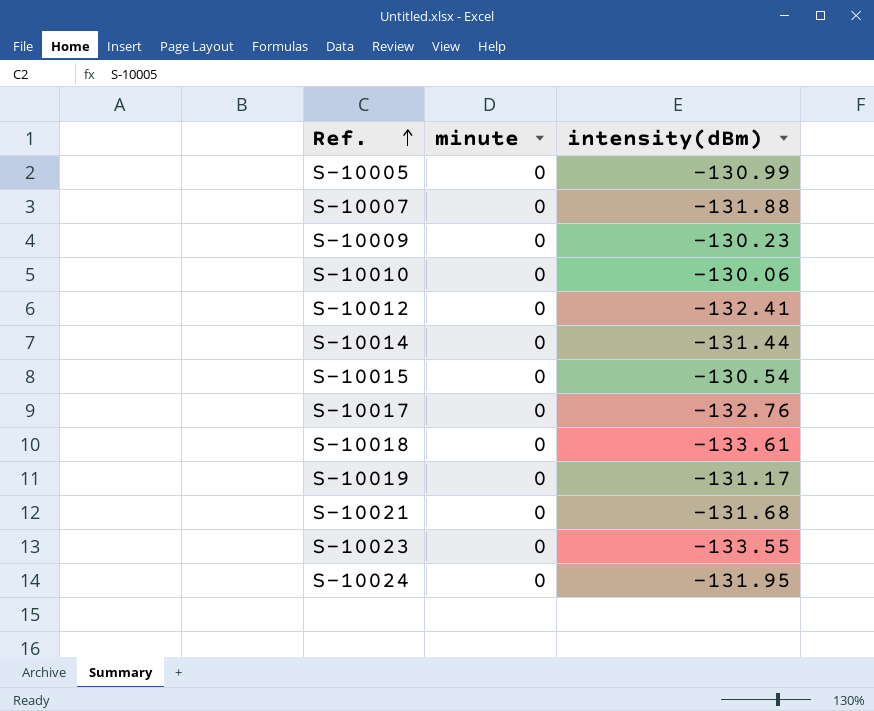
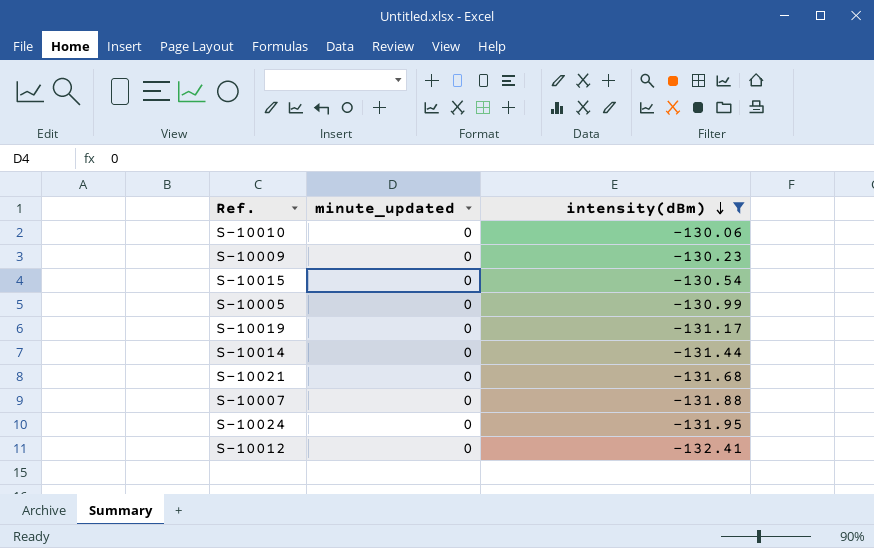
filter: none -> intensity(dBm) >= -132.41
row order: Ref. ascending -> intensity(dBm) descending
column name: minute -> minute_updated

